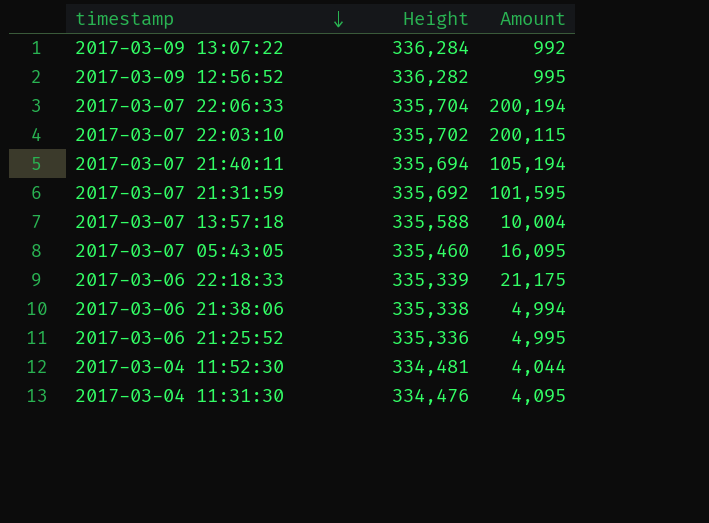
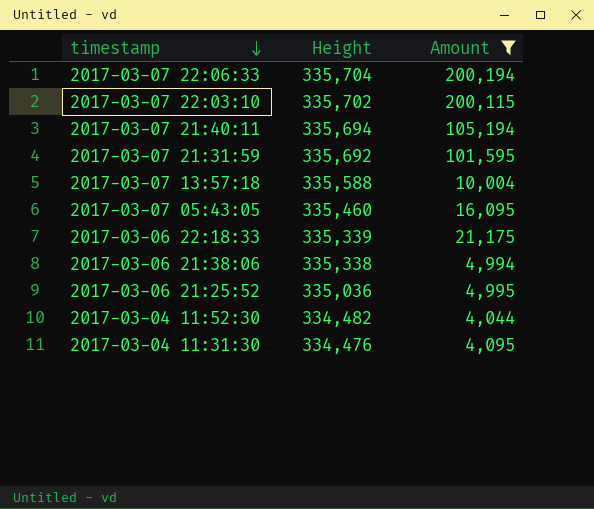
filter: none -> Amount >= 4,044
2017-03-06 21:25:52 | Height: 335,336 -> 335,036
2017-03-04 11:52:30 | Height: 334,481 -> 334,482

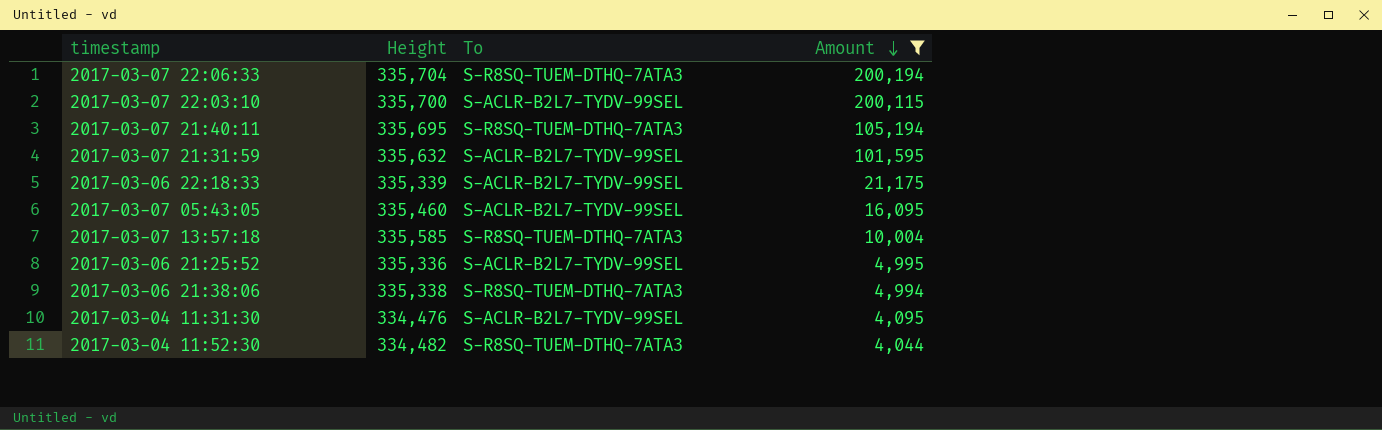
row order: timestamp descending -> Amount descending
column To | position: none -> 3
2017-03-07 22:03:10 | Height: 335,702 -> 335,700
2017-03-07 21:40:11 | Height: 335,694 -> 335,695
2017-03-07 21:31:59 | Height: 335,692 -> 335,632
2017-03-07 13:57:18 | Height: 335,588 -> 335,585
2017-03-06 21:25:52 | Height: 335,036 -> 335,336

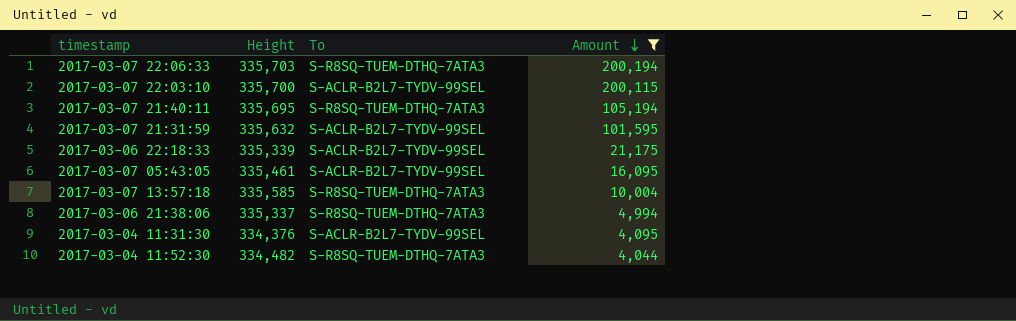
row 2017-03-06 21:25:52: 335,336 | S-ACLR-B2L7-TYDV-99SEL | 4,995 -> none
2017-03-07 22:06:33 | Height: 335,704 -> 335,703
2017-03-07 05:43:05 | Height: 335,460 -> 335,461
2017-03-06 21:38:06 | Height: 335,338 -> 335,337
2017-03-04 11:31:30 | Height: 334,476 -> 334,376

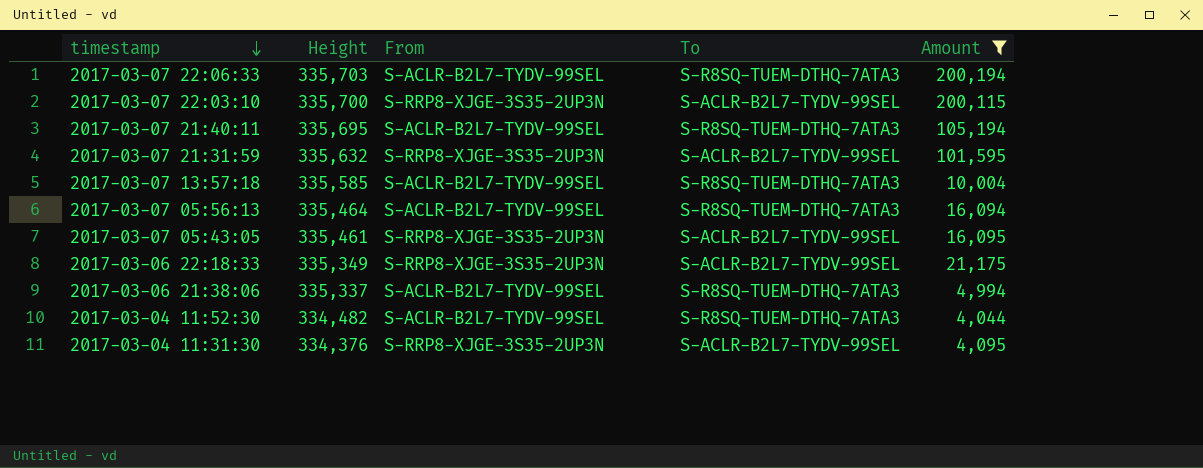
row order: Amount descending -> timestamp descending
column From | position: none -> 3
row 2017-03-07 05:56:13: none -> 335,464 | S-ACLR-B2L7-TYDV-99SEL | S-R8SQ-TUEM-DTHQ-7ATA3 | 16,094
2017-03-06 22:18:33 | Height: 335,339 -> 335,349

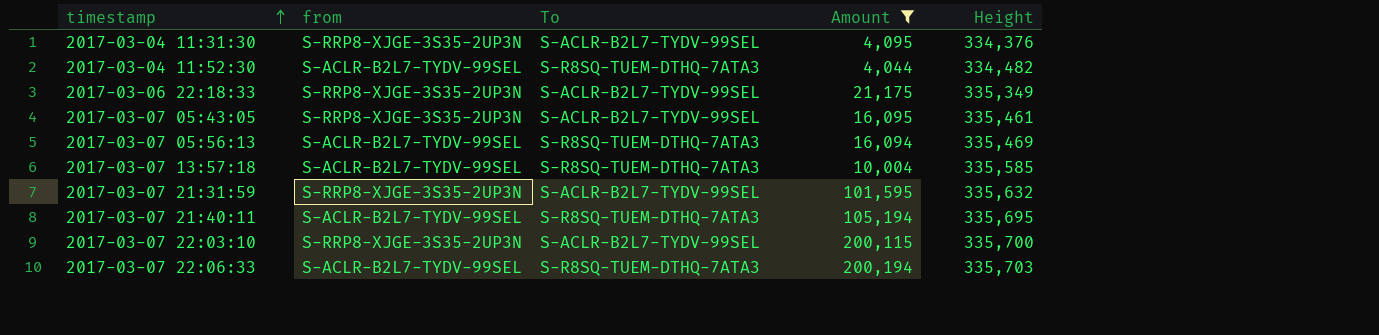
row order: timestamp descending -> timestamp ascending
column name: From -> from
column Height | position: 2 -> 5
row 2017-03-06 21:38:06: 335,337 | S-ACLR-B2L7-TYDV-99SEL | S-R8SQ-TUEM-DTHQ-7ATA3 | 4,994 -> none
2017-03-07 05:56:13 | Height: 335,464 -> 335,469

